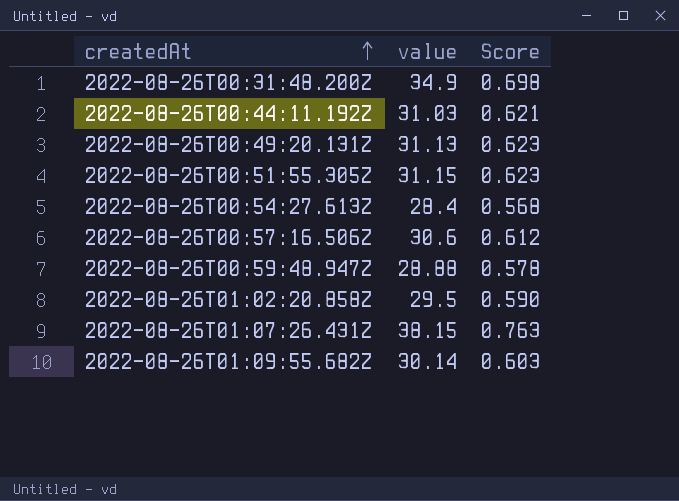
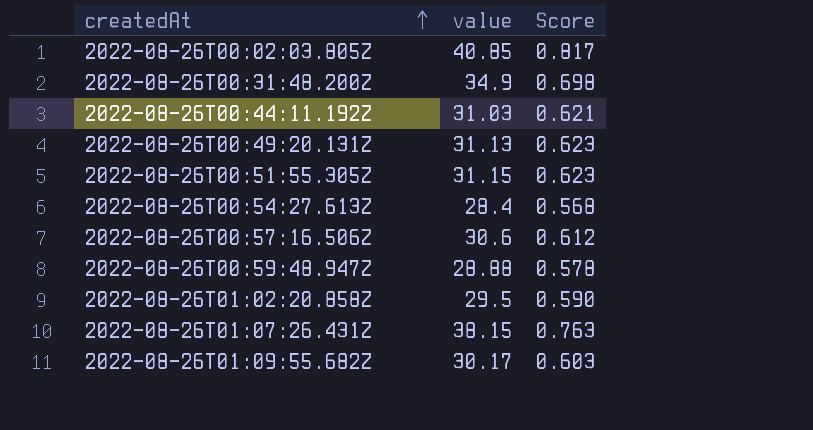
row 2022-08-26T00:02:03.805Z: none -> 40.85 | 0.817
2022-08-26T01:09:55.682Z | value: 30.14 -> 30.17

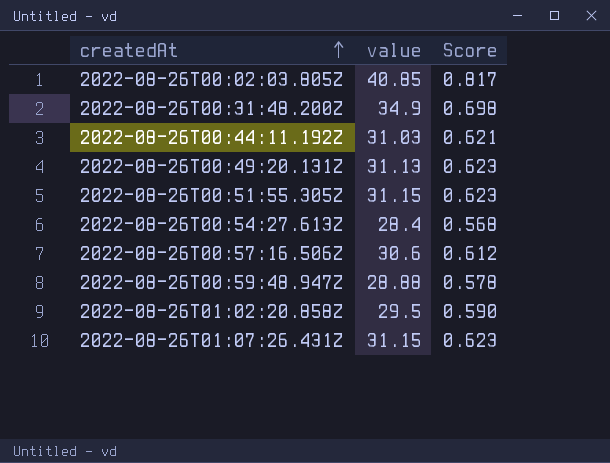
row 2022-08-26T01:09:55.682Z: 30.17 | 0.603 -> none
2022-08-26T01:07:26.431Z | value: 38.15 -> 31.15
2022-08-26T01:07:26.431Z | Score: 0.763 -> 0.623

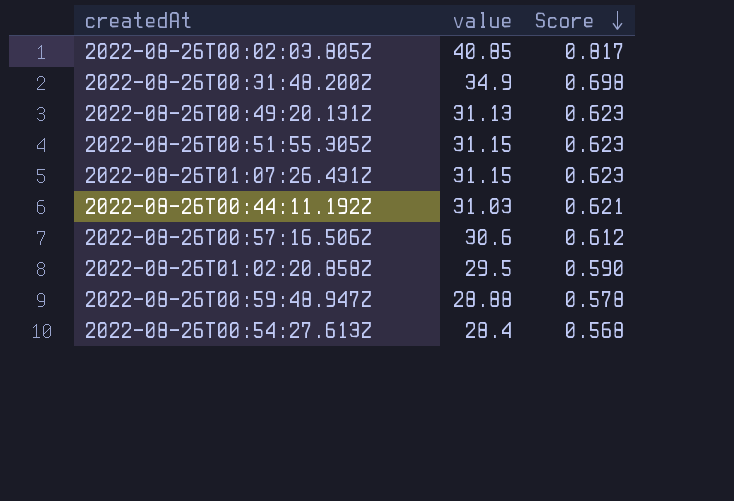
row order: createdAt ascending -> Score descending

